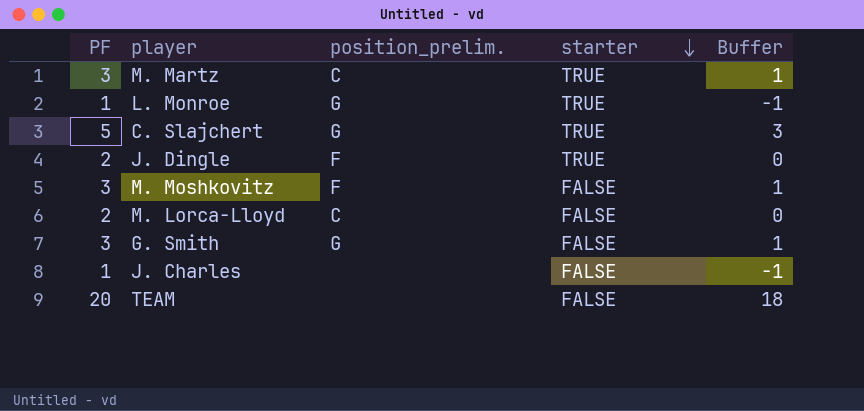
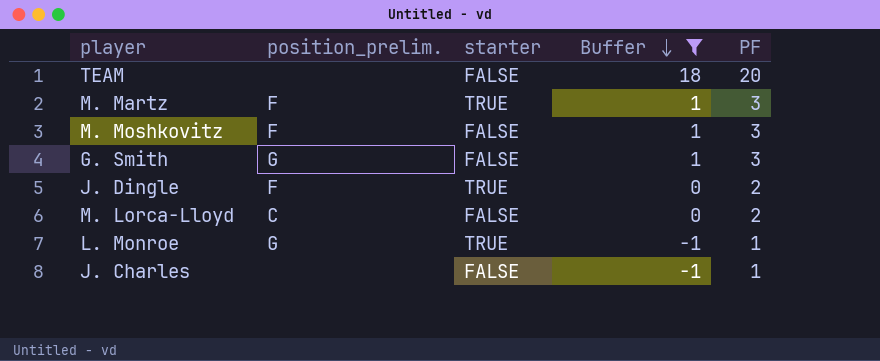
filter: none -> Buffer != 3
row order: starter descending -> Buffer descending
column PF | position: 1 -> 5
M. Martz | position_prelim.: C -> F

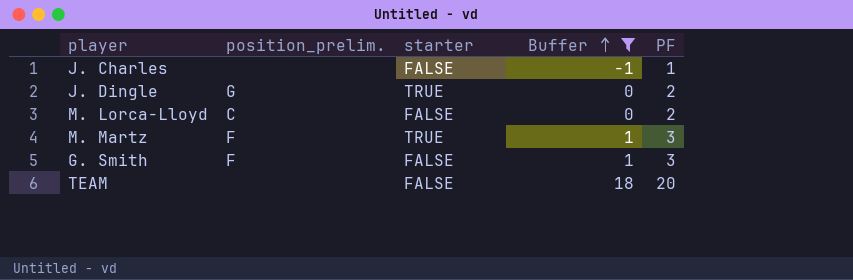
row order: Buffer descending -> Buffer ascending
row M. Moshkovitz: F | FALSE | 1 | 3 -> none
row L. Monroe: G | TRUE | -1 | 1 -> none
J. Dingle | position_prelim.: F -> G
G. Smith | position_prelim.: G -> F

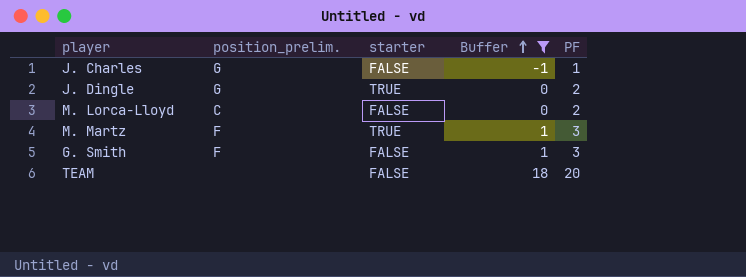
J. Charles | position_prelim.: none -> G

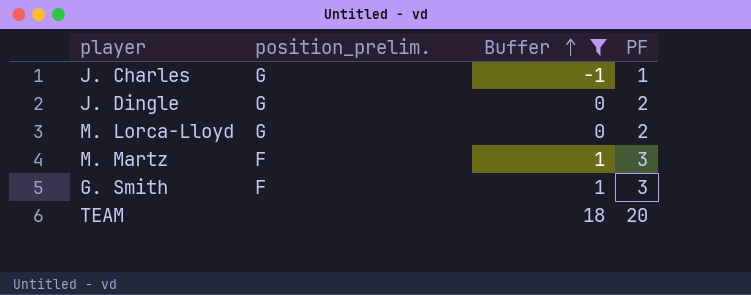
column starter | position: 3 -> none
M. Lorca-Lloyd | position_prelim.: C -> G

